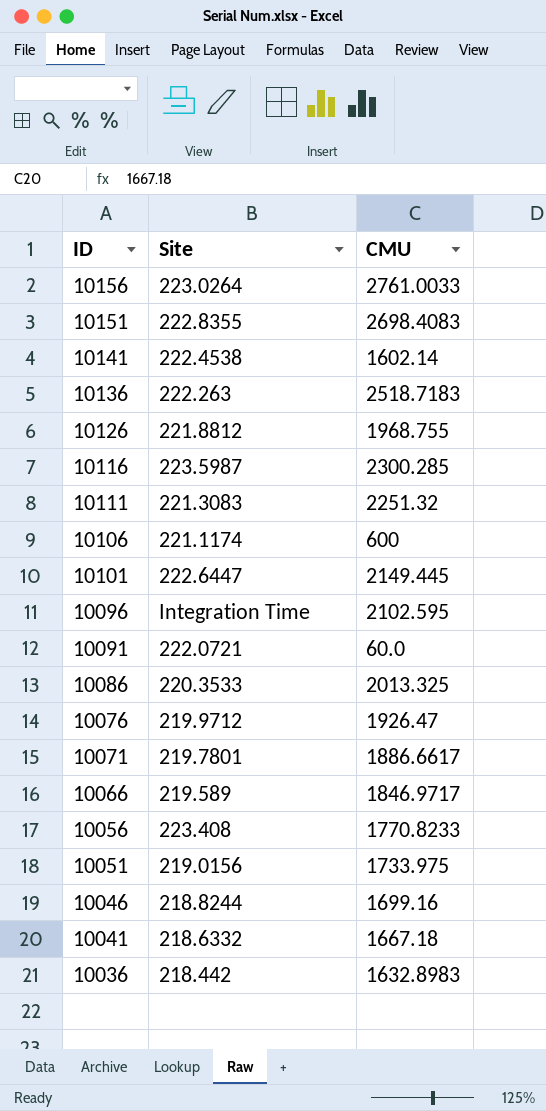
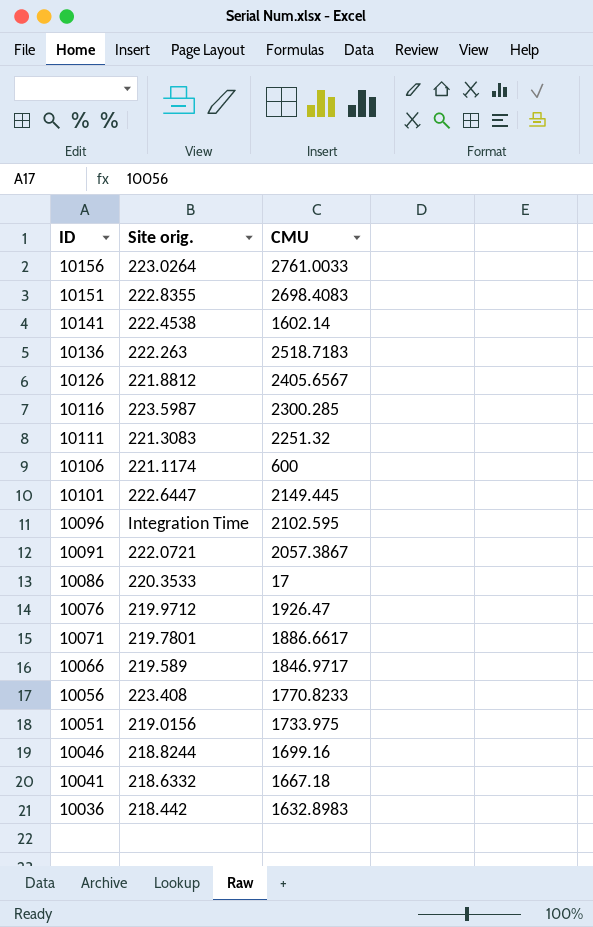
column name: Site -> Site orig.
10126 | CMU: 1968.755 -> 2405.6567
10091 | CMU: 60.0 -> 2057.3867
10086 | CMU: 2013.325 -> 17

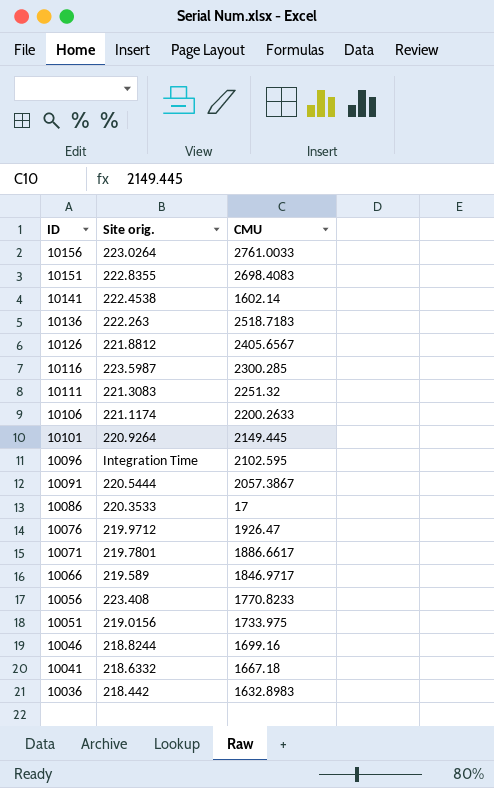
10106 | CMU: 600 -> 2200.2633
10101 | Site orig.: 222.6447 -> 220.9264
10091 | Site orig.: 222.0721 -> 220.5444

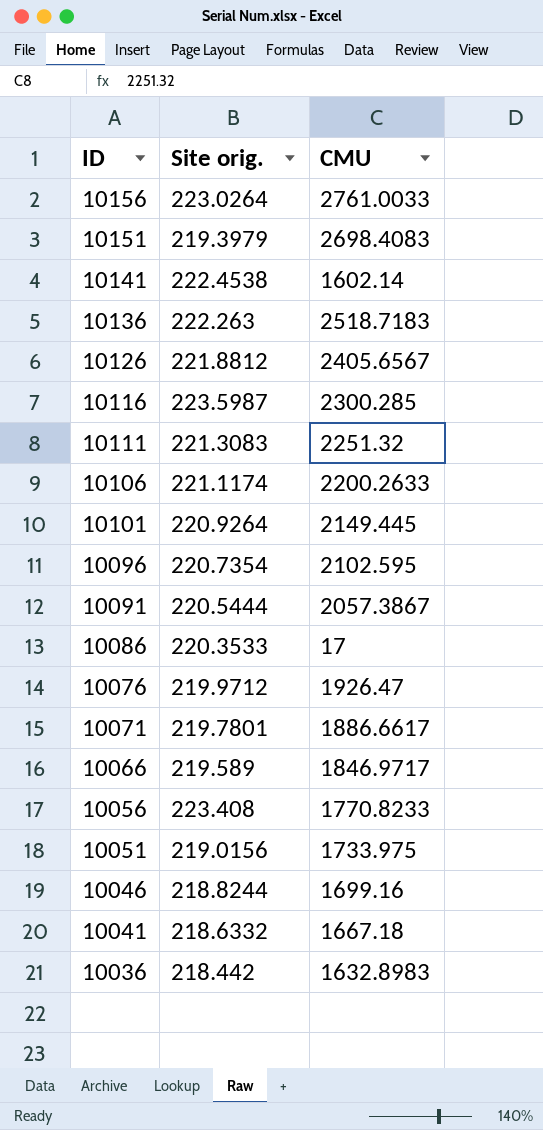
10151 | Site orig.: 222.8355 -> 219.3979
10096 | Site orig.: Integration Time -> 220.7354

